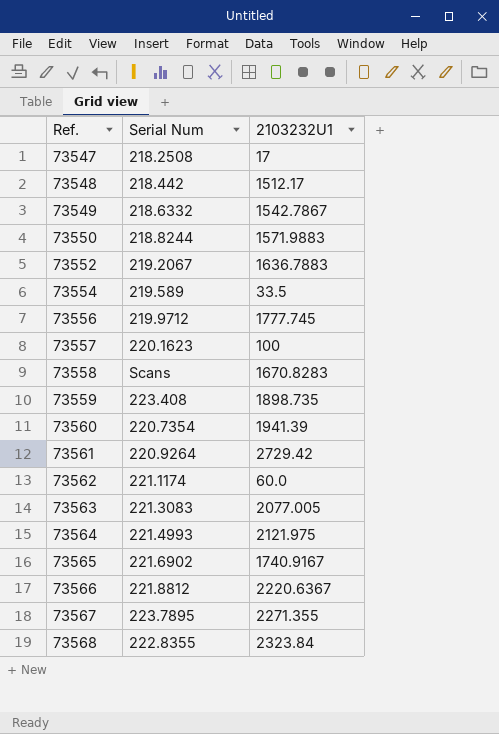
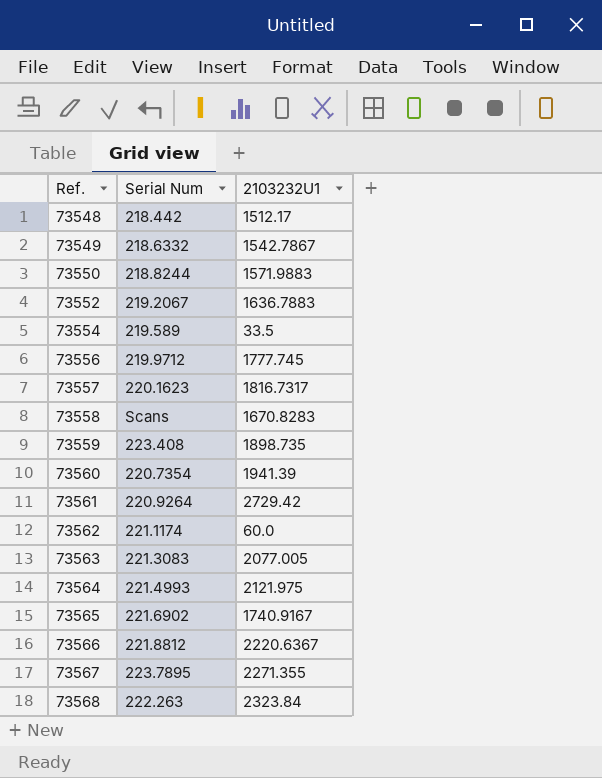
row 73547: 218.2508 | 17 -> none
73557 | 2103232U1: 100 -> 1816.7317
73568 | Serial Num: 222.8355 -> 222.263

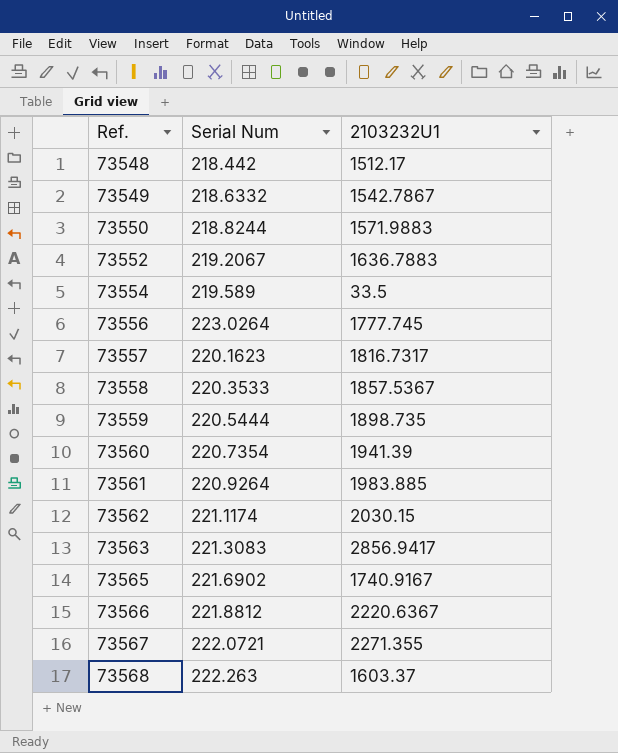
row 73564: 221.4993 | 2121.975 -> none
73556 | Serial Num: 219.9712 -> 223.0264
73558 | Serial Num: Scans -> 220.3533
73558 | 2103232U1: 1670.8283 -> 1857.5367
73559 | Serial Num: 223.408 -> 220.5444
73561 | 2103232U1: 2729.42 -> 1983.885
73562 | 2103232U1: 60.0 -> 2030.15
73563 | 2103232U1: 2077.005 -> 2856.9417
73567 | Serial Num: 223.7895 -> 222.0721
73568 | 2103232U1: 2323.84 -> 1603.37

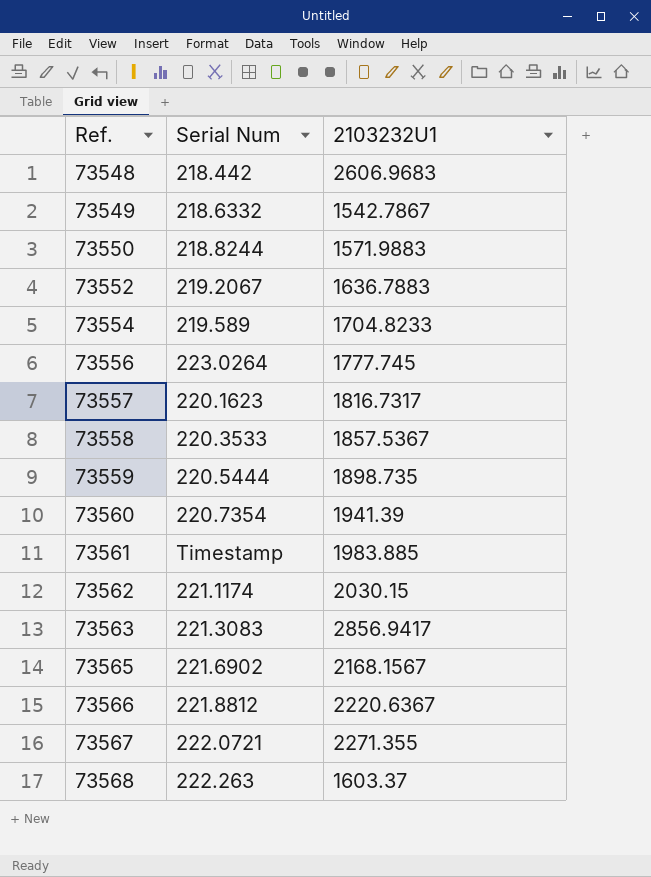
73548 | 2103232U1: 1512.17 -> 2606.9683
73554 | 2103232U1: 33.5 -> 1704.8233
73561 | Serial Num: 220.9264 -> Timestamp
73565 | 2103232U1: 1740.9167 -> 2168.1567

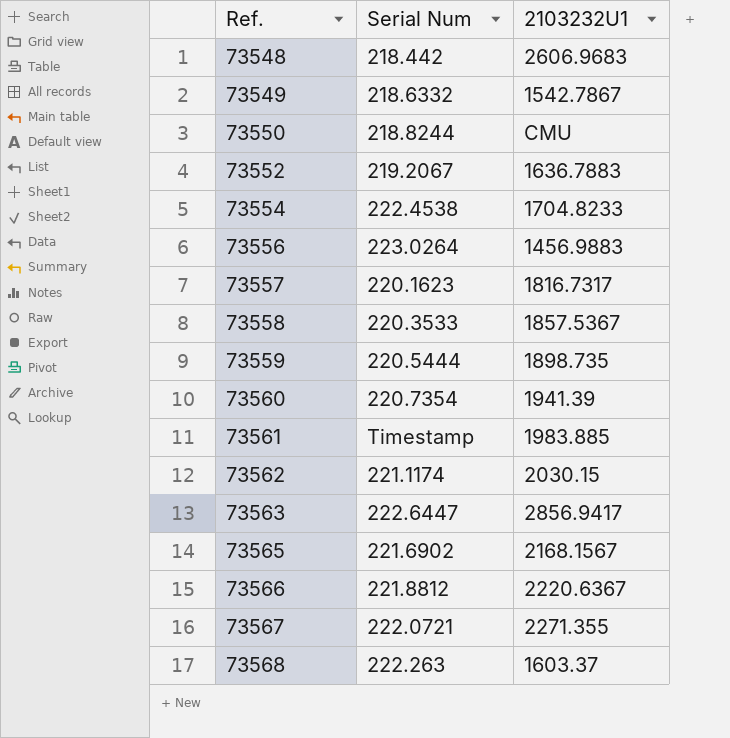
73550 | 2103232U1: 1571.9883 -> CMU
73554 | Serial Num: 219.589 -> 222.4538
73556 | 2103232U1: 1777.745 -> 1456.9883
73563 | Serial Num: 221.3083 -> 222.6447

